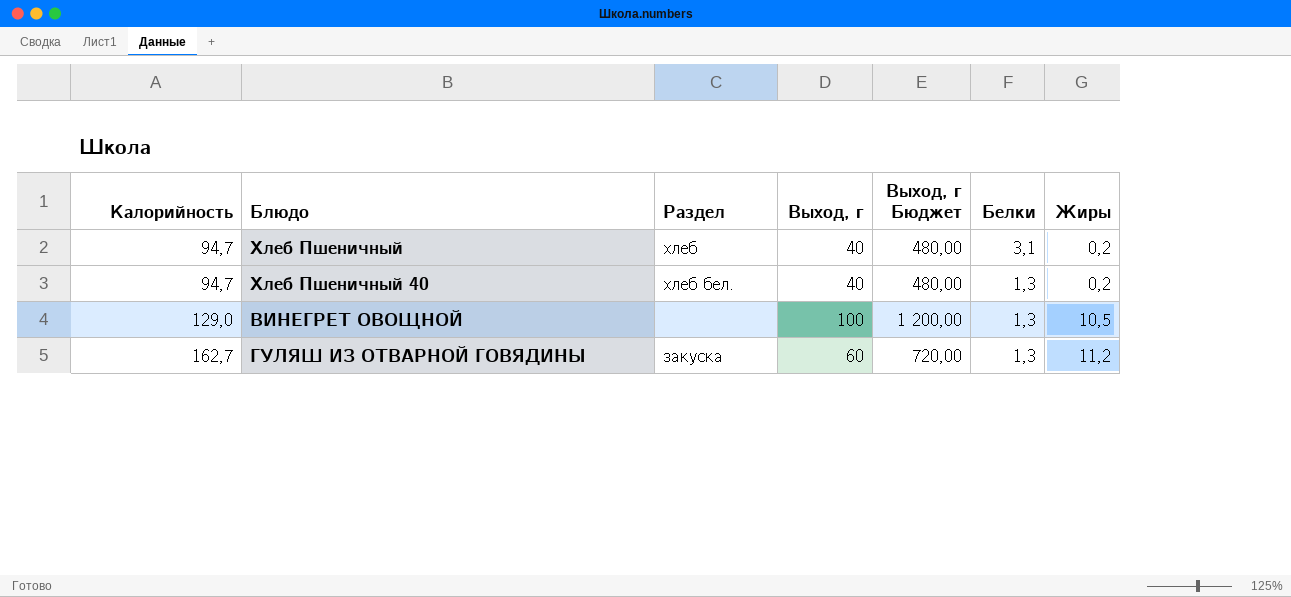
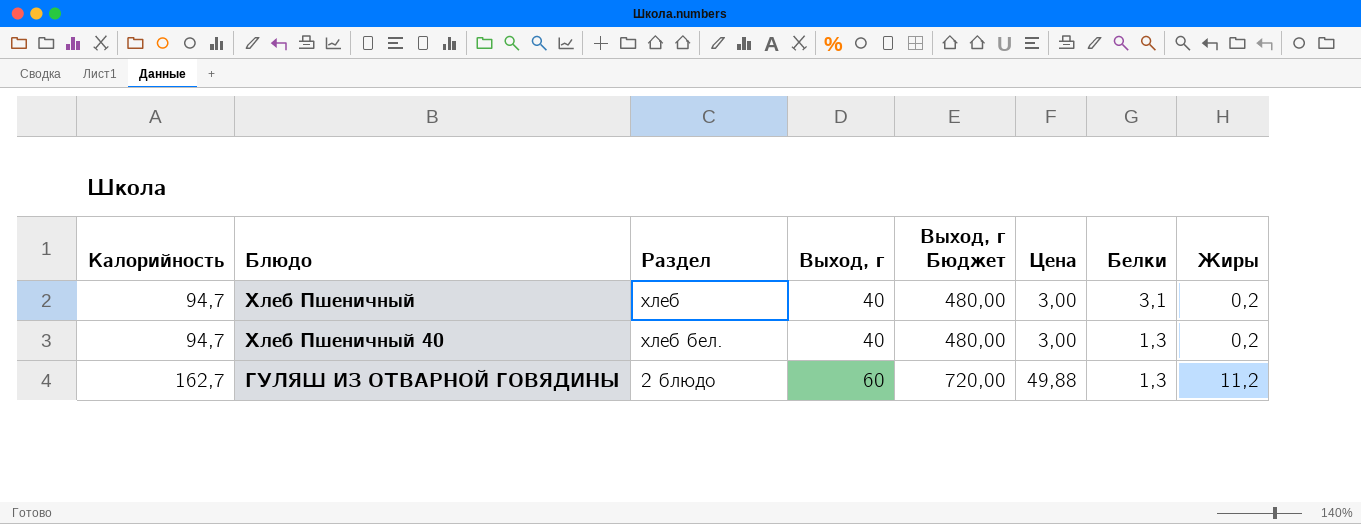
column Цена | position: none -> 6
row ВИНЕГРЕТ ОВОЩНОЙ: 129,0 | none | 100 | 1 200,00 | 1,3 | 10,5 -> none
ГУЛЯШ ИЗ ОТВАРНОЙ ГОВЯДИНЫ | Раздел: закуска -> 2 блюдо

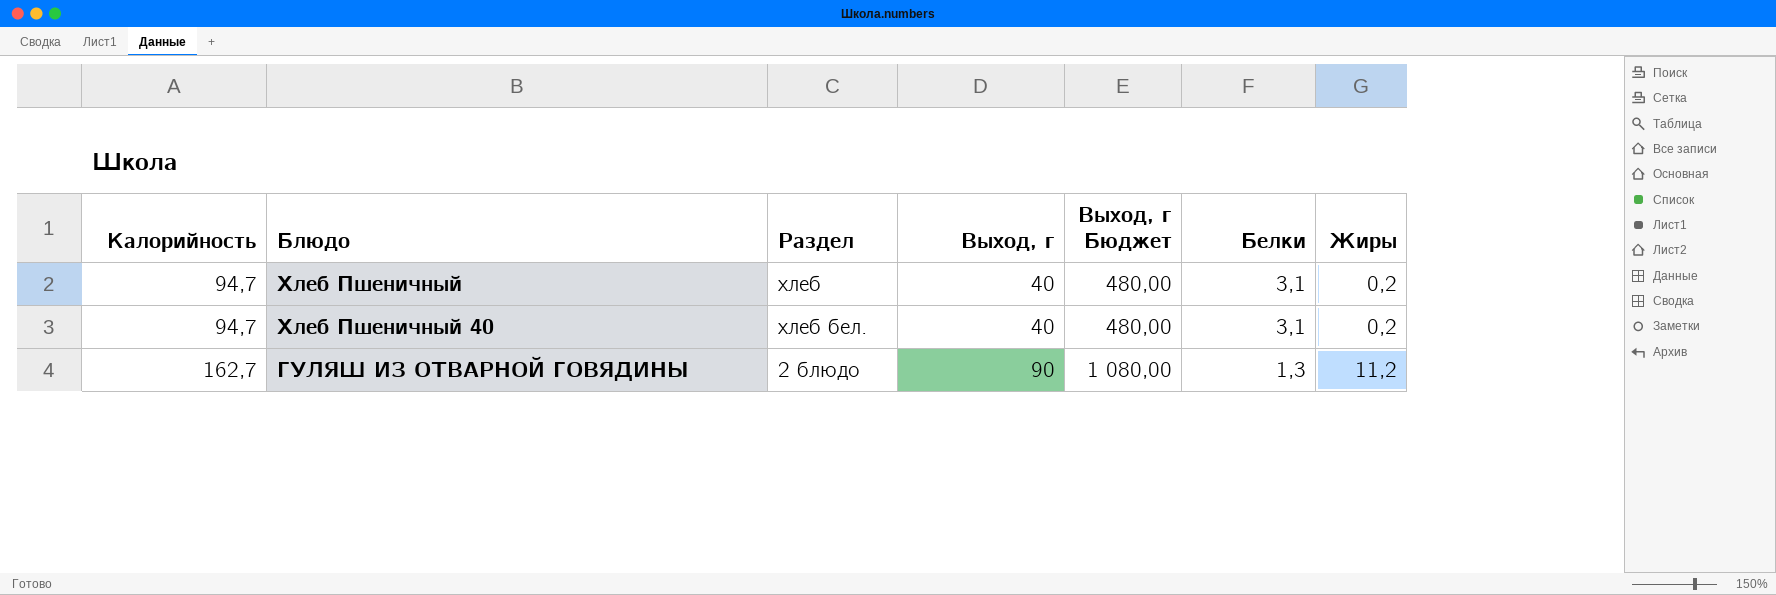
column Цена | position: 6 -> none
Хлеб Пшеничный 40 | Белки: 1,3 -> 3,1
ГУЛЯШ ИЗ ОТВАРНОЙ ГОВЯДИНЫ | Выход, г: 60 -> 90
ГУЛЯШ ИЗ ОТВАРНОЙ ГОВЯДИНЫ | Выход, г Бюджет: 720,00 -> 1 080,00

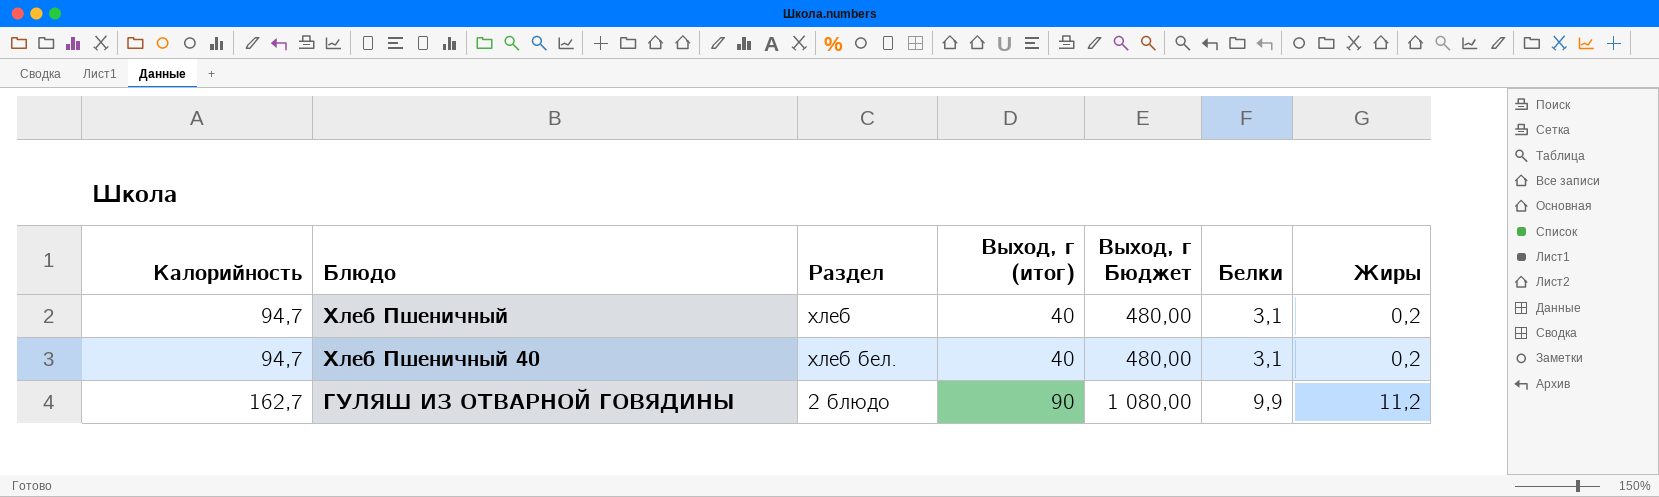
column name: Выход, г -> Выход, г (итог)
ГУЛЯШ ИЗ ОТВАРНОЙ ГОВЯДИНЫ | Белки: 1,3 -> 9,9

